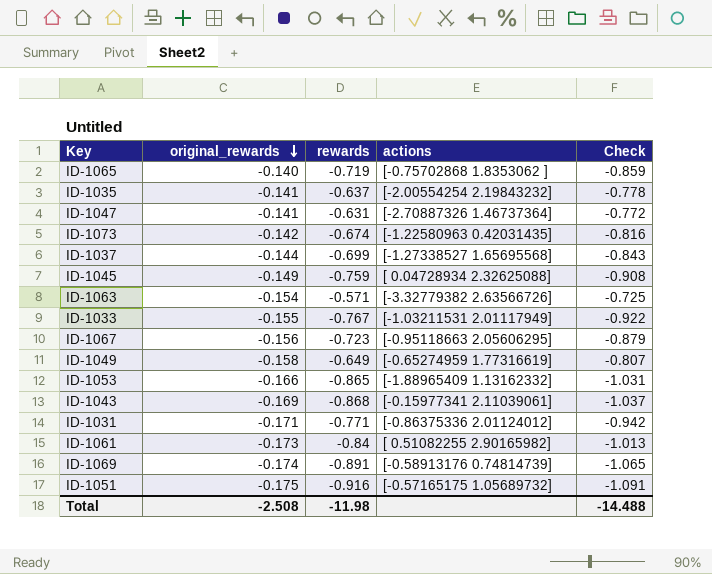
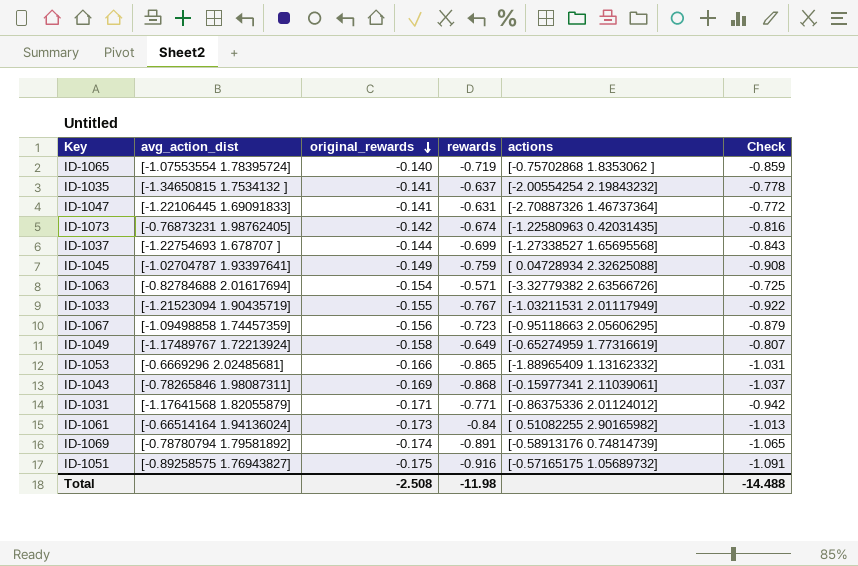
column avg_action_dist | position: none -> 2

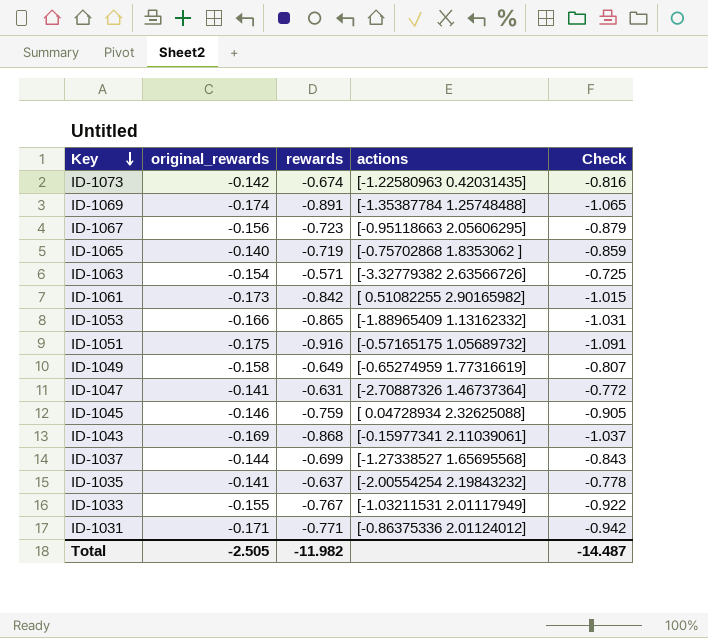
row order: original_rewards descending -> Key descending
column avg_action_dist | position: 2 -> none
ID-1069 | actions: [-0.58913176 0.74814739] -> [-1.35387784 1.25748488]
ID-1061 | rewards: -0.84 -> -0.842
ID-1061 | Check: -1.013 -> -1.015
ID-1045 | original_rewards: -0.149 -> -0.146
ID-1045 | Check: -0.908 -> -0.905
Total | original_rewards: -2.508 -> -2.505
Total | rewards: -11.98 -> -11.982
Total | Check: -14.488 -> -14.487

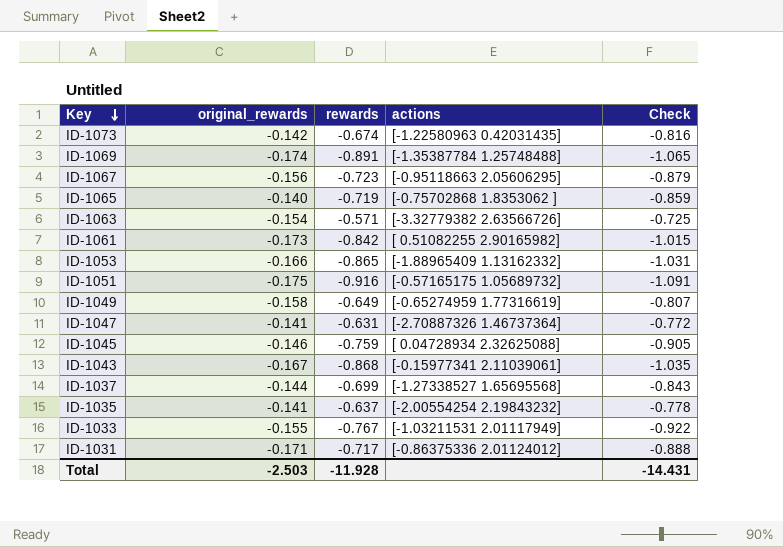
ID-1043 | original_rewards: -0.169 -> -0.167
ID-1043 | Check: -1.037 -> -1.035
ID-1031 | rewards: -0.771 -> -0.717
ID-1031 | Check: -0.942 -> -0.888
Total | original_rewards: -2.505 -> -2.503
Total | rewards: -11.982 -> -11.928
Total | Check: -14.487 -> -14.431

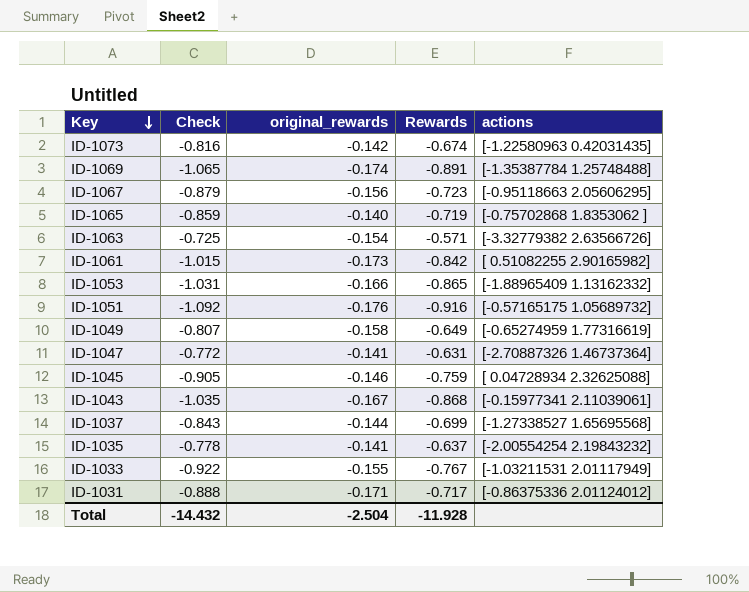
column Check | position: 5 -> 2
column name: rewards -> Rewards
ID-1051 | Check: -1.091 -> -1.092
ID-1051 | original_rewards: -0.175 -> -0.176
Total | Check: -14.431 -> -14.432
Total | original_rewards: -2.503 -> -2.504

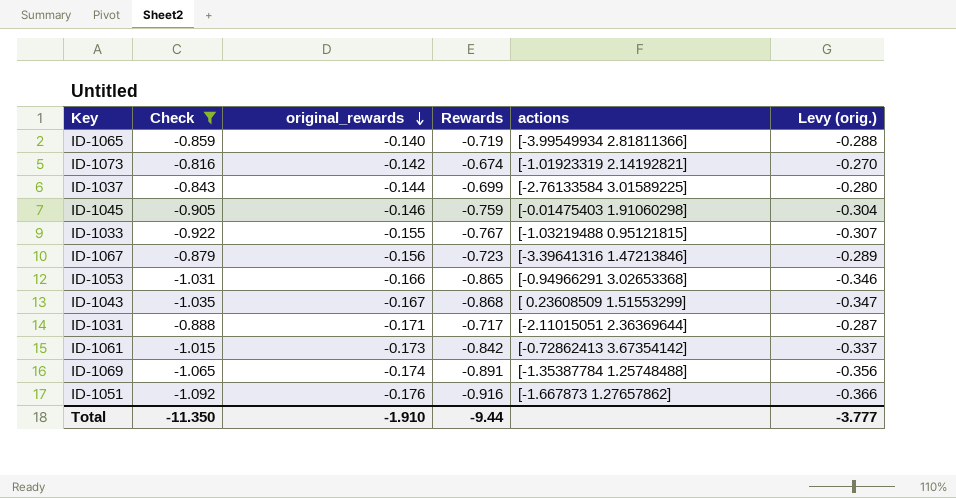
filter: none -> Check <= -0.816
row order: Key descending -> original_rewards descending
column Levy (orig.) | formula: none -> [Rewards] * 0.4
ID-1065 | actions: [-0.75702868 1.8353062 ] -> [-3.99549934 2.81811366]
ID-1073 | actions: [-1.22580963 0.42031435] -> [-1.01923319 2.14192821]
ID-1037 | actions: [-1.27338527 1.65695568] -> [-2.76133584 3.01589225]
ID-1045 | actions: [ 0.04728934 2.32625088] -> [-0.01475403 1.91060298]
ID-1033 | actions: [-1.03211531 2.01117949] -> [-1.03219488 0.95121815]
ID-1067 | actions: [-0.95118663 2.05606295] -> [-3.39641316 1.47213846]
ID-1053 | actions: [-1.88965409 1.13162332] -> [-0.94966291 3.02653368]
ID-1043 | actions: [-0.15977341 2.11039061] -> [ 0.23608509 1.51553299]
ID-1031 | actions: [-0.86375336 2.01124012] -> [-2.11015051 2.36369644]
ID-1061 | actions: [ 0.51082255 2.90165982] -> [-0.72862413 3.67354142]
ID-1051 | actions: [-0.57165175 1.05689732] -> [-1.667873 1.27657862]
Total | Check: -14.432 -> -11.350
Total | original_rewards: -2.504 -> -1.910
Total | Rewards: -11.928 -> -9.44

